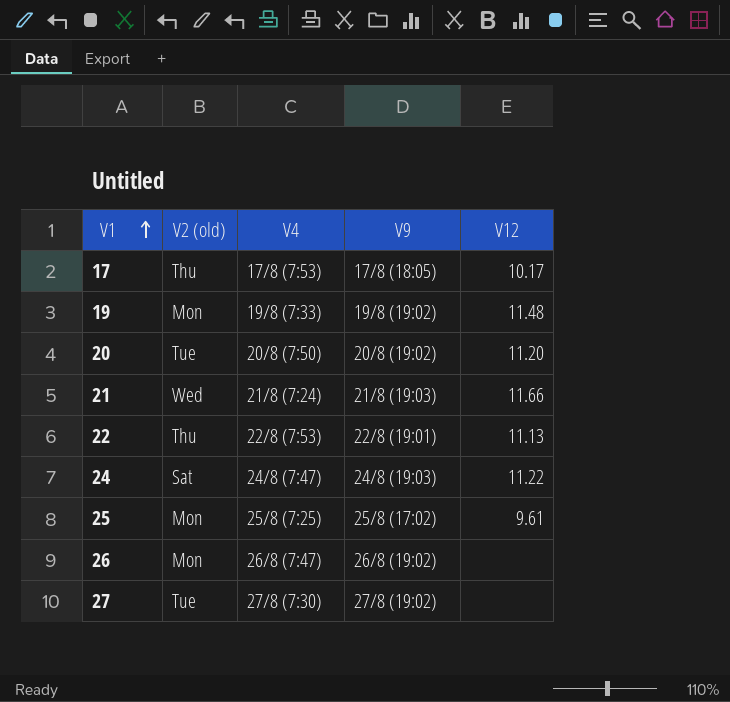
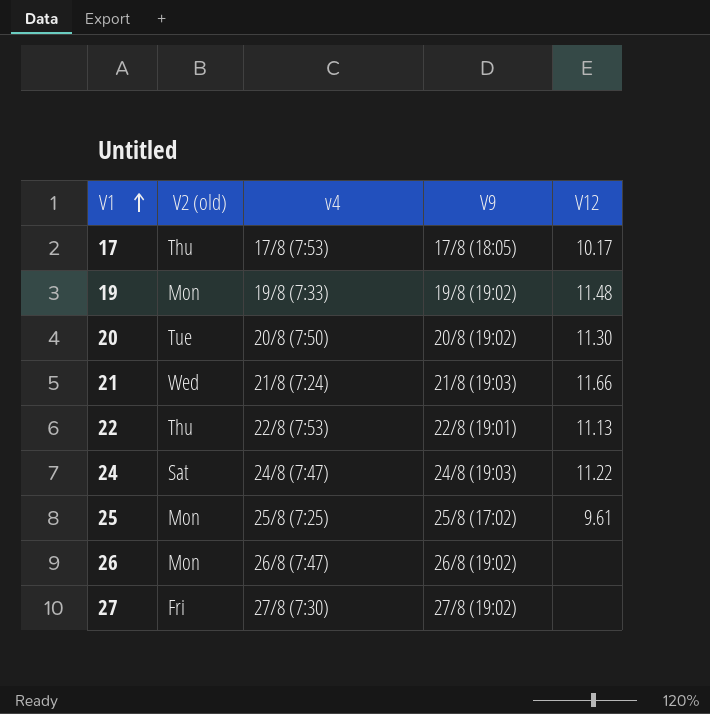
column name: V4 -> v4
20 | V12: 11.20 -> 11.30
27 | V2 (old): Tue -> Fri

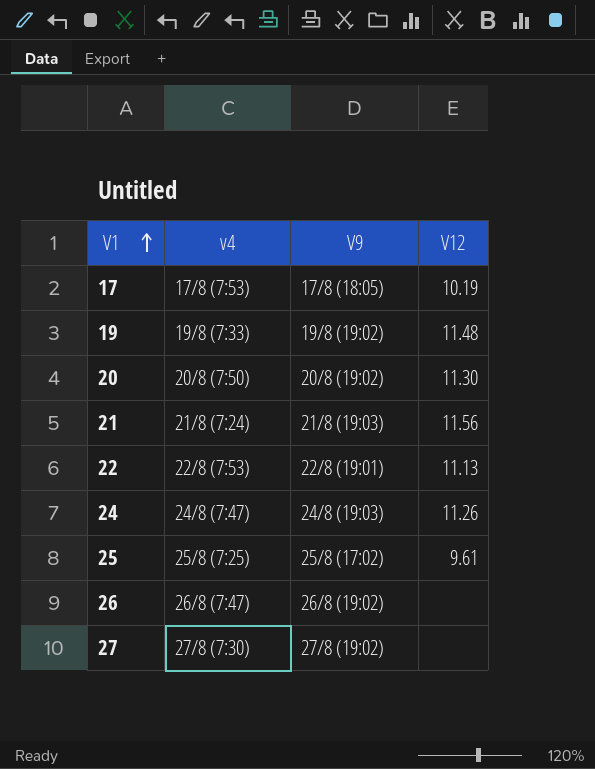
column V2 (old) | position: 2 -> none
17 | V12: 10.17 -> 10.19
21 | V12: 11.66 -> 11.56
24 | V12: 11.22 -> 11.26

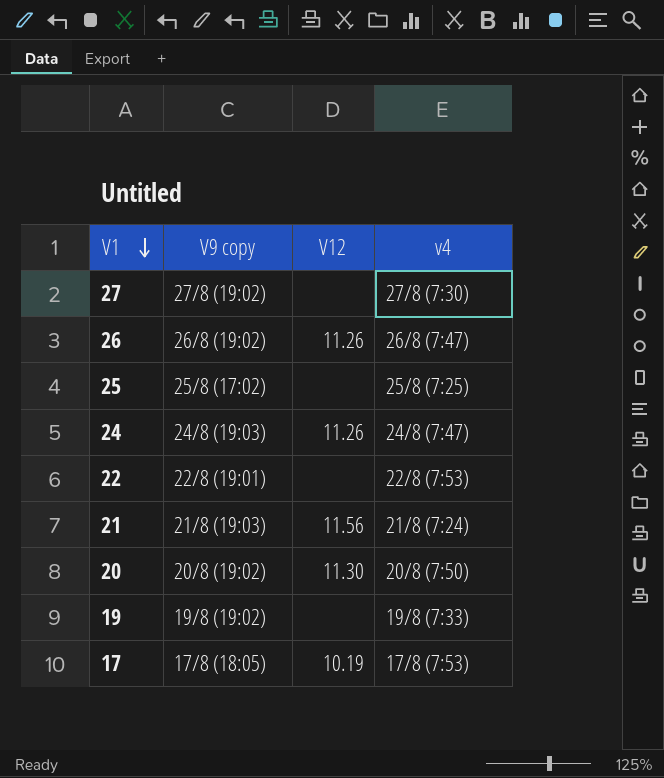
row order: V1 ascending -> V1 descending
column name: V9 -> V9 copy
column v4 | position: 2 -> 4
26 | V12: none -> 11.26
25 | V12: 9.61 -> none
22 | V12: 11.13 -> none
19 | V12: 11.48 -> none

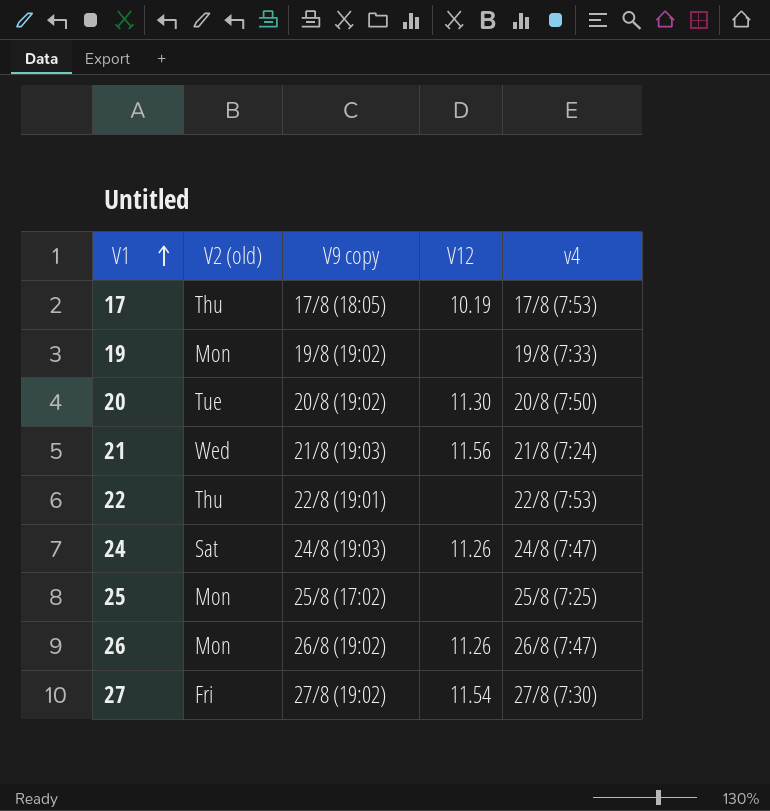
row order: V1 descending -> V1 ascending
column V2 (old) | position: none -> 2
27 | V12: none -> 11.54

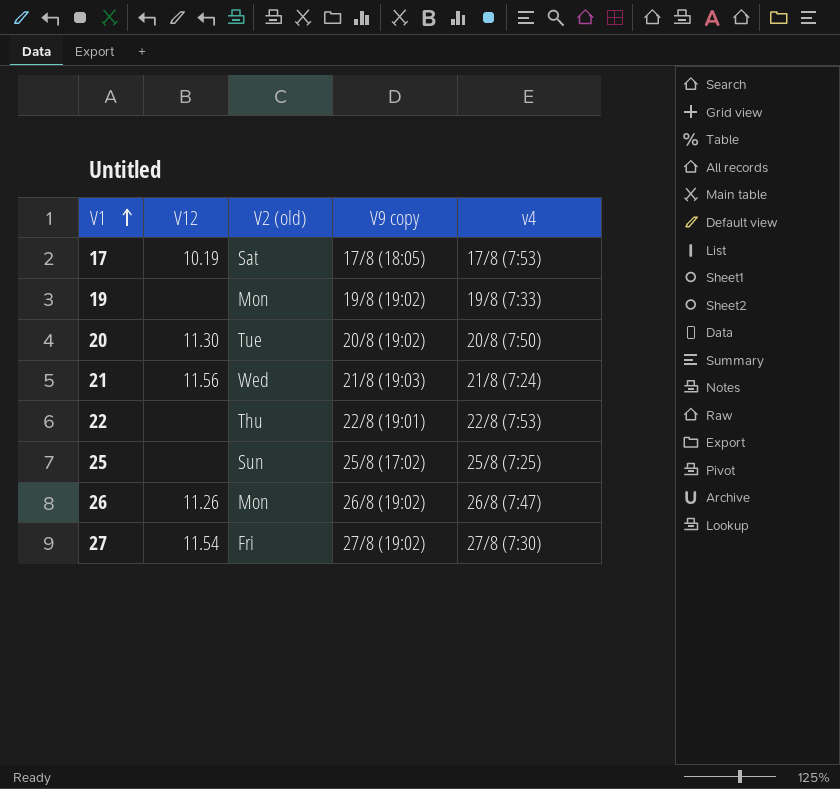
column V12 | position: 4 -> 2
row 24: Sat | 24/8 (19:03) | 11.26 | 24/8 (7:47) -> none
17 | V2 (old): Thu -> Sat
25 | V2 (old): Mon -> Sun

